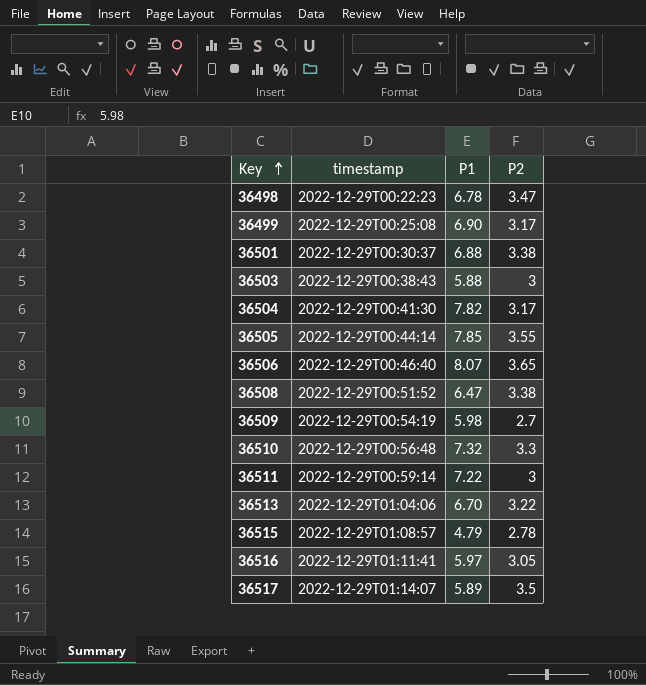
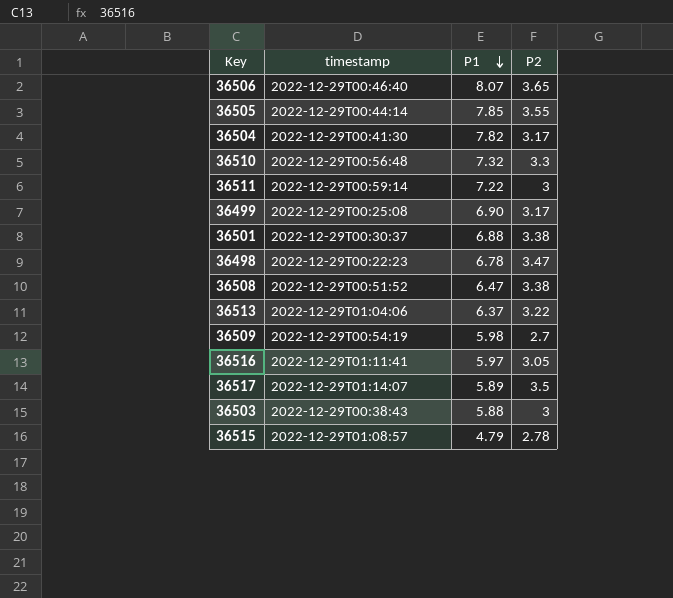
row order: Key ascending -> P1 descending
36513 | P1: 6.70 -> 6.37

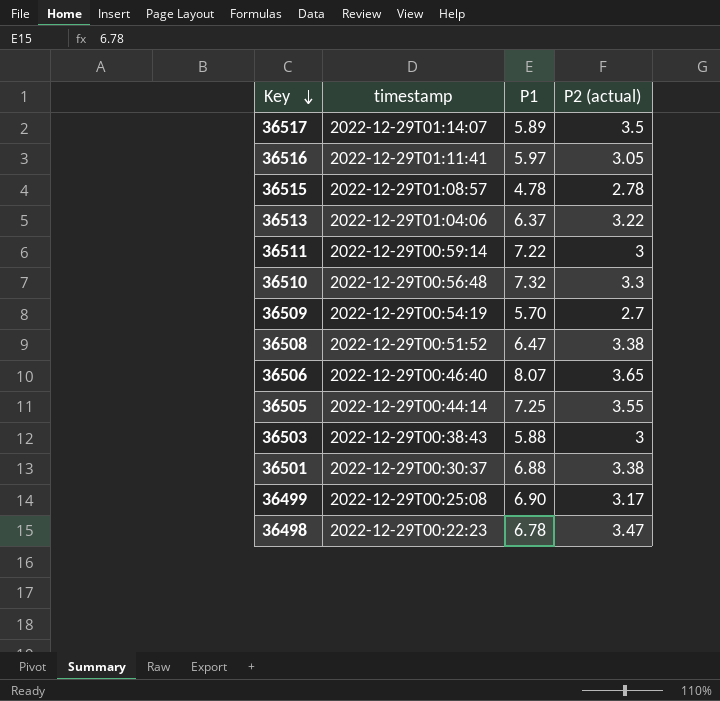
row order: P1 descending -> Key descending
column name: P2 -> P2 (actual)
row 36504: 2022-12-29T00:41:30 | 7.82 | 3.17 -> none
36515 | P1: 4.79 -> 4.78
36509 | P1: 5.98 -> 5.70
36505 | P1: 7.85 -> 7.25

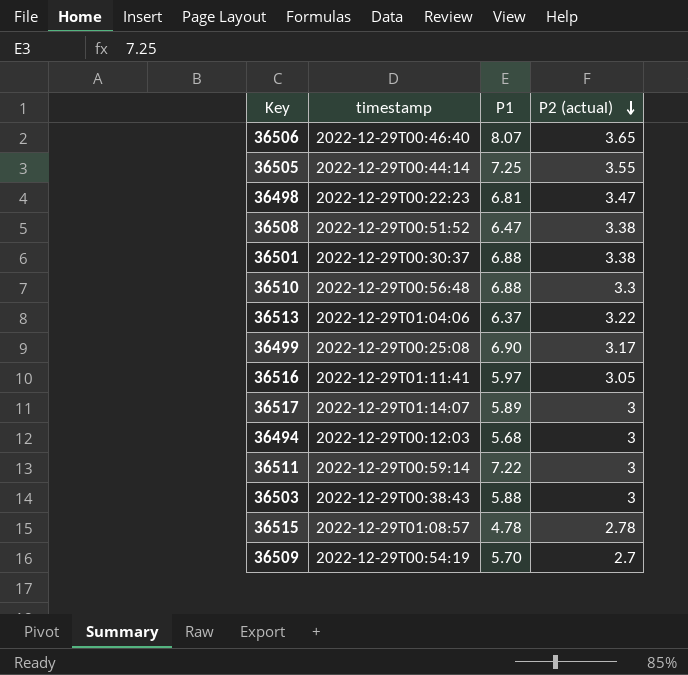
row order: Key descending -> P2 (actual) descending
36498 | P1: 6.78 -> 6.81
36510 | P1: 7.32 -> 6.88
36517 | P2 (actual): 3.5 -> 3
row 36494: none -> 2022-12-29T00:12:03 | 5.68 | 3

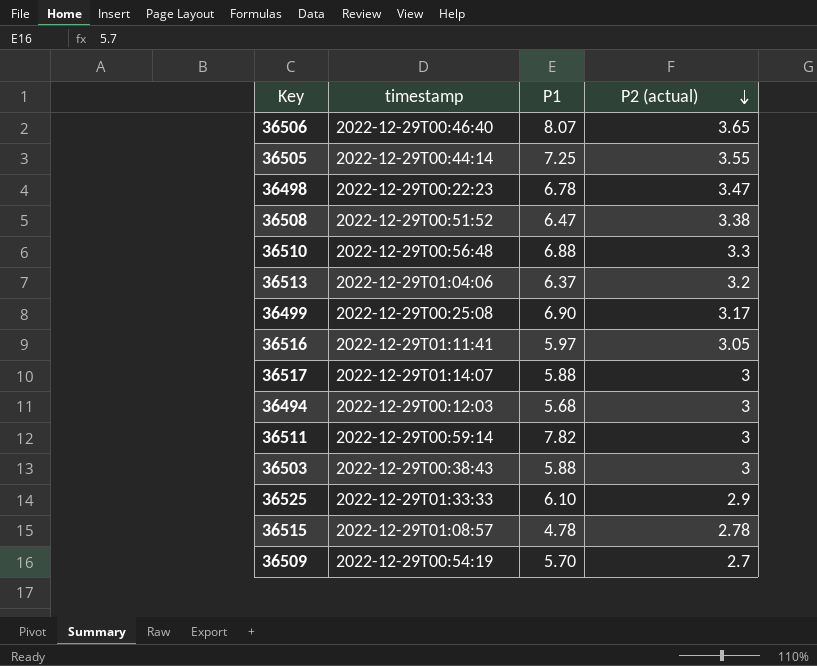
row 36501: 2022-12-29T00:30:37 | 6.88 | 3.38 -> none
36498 | P1: 6.81 -> 6.78
36513 | P2 (actual): 3.22 -> 3.2
36517 | P1: 5.89 -> 5.88
36511 | P1: 7.22 -> 7.82
row 36525: none -> 2022-12-29T01:33:33 | 6.10 | 2.9

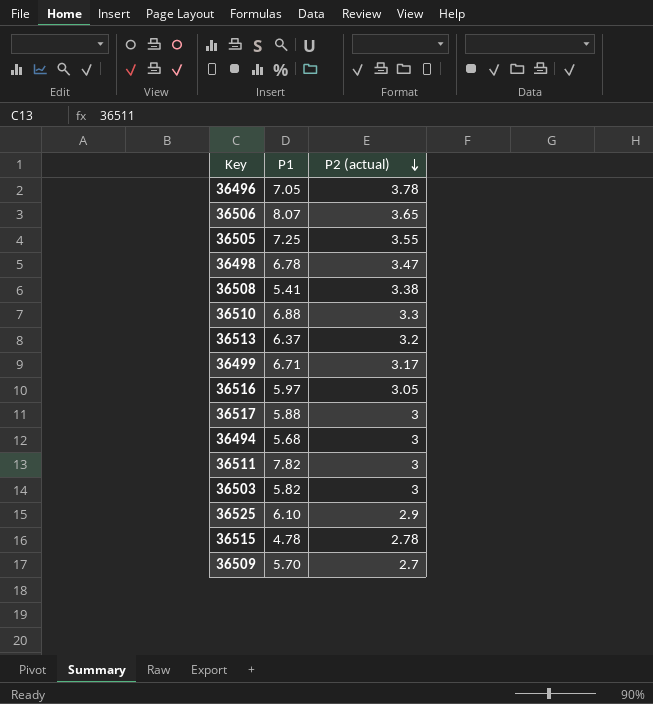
column timestamp | position: 2 -> none
row 36496: none -> 7.05 | 3.78
36508 | P1: 6.47 -> 5.41
36499 | P1: 6.90 -> 6.71
36503 | P1: 5.88 -> 5.82

